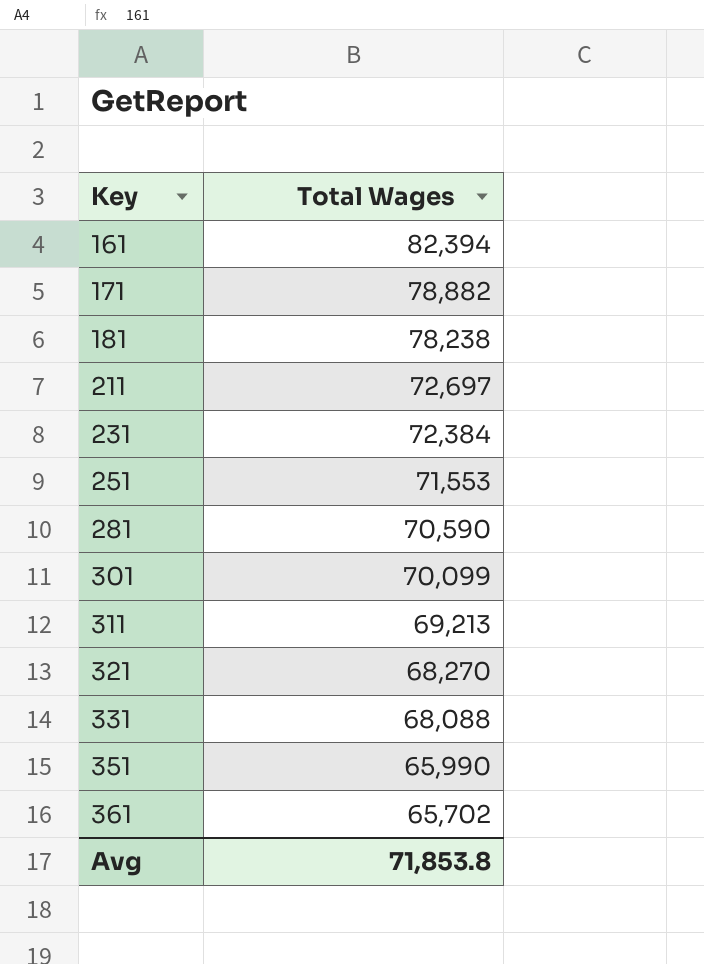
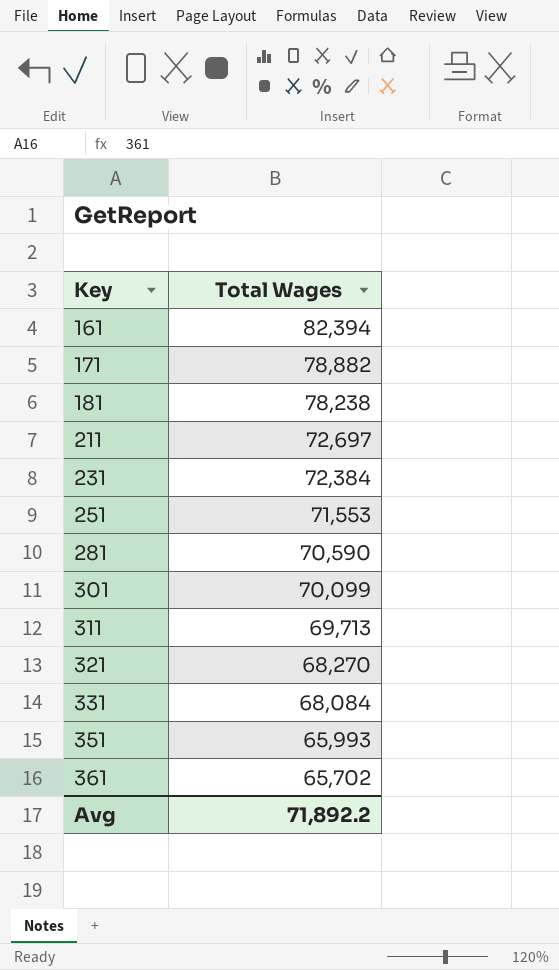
311 | Total Wages: 69,213 -> 69,713
331 | Total Wages: 68,088 -> 68,084
351 | Total Wages: 65,990 -> 65,993
Avg | Total Wages: 71,853.8 -> 71,892.2

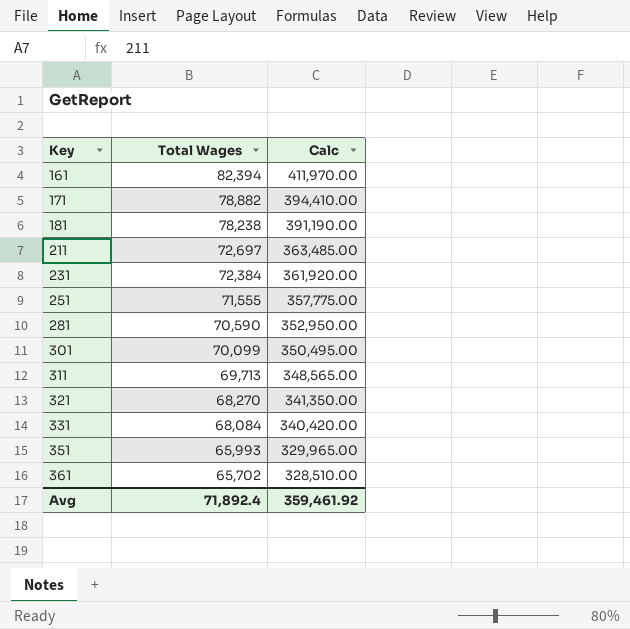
column Calc | formula: none -> [Total Wages] * 5
251 | Total Wages: 71,553 -> 71,555
Avg | Total Wages: 71,892.2 -> 71,892.4

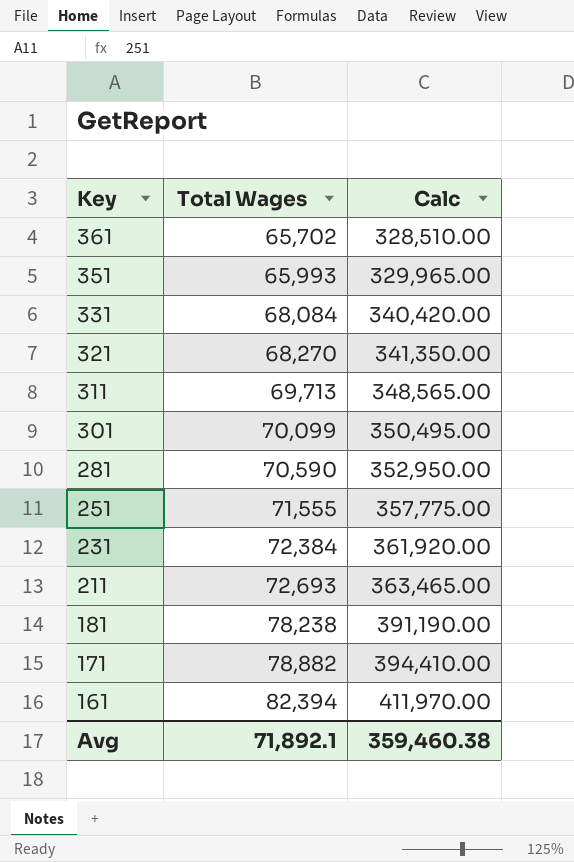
row order: Key ascending -> Key descending
211 | Total Wages: 72,697 -> 72,693
211 | Calc: 363,485.00 -> 363,465.00
Avg | Total Wages: 71,892.4 -> 71,892.1
Avg | Calc: 359,461.92 -> 359,460.38

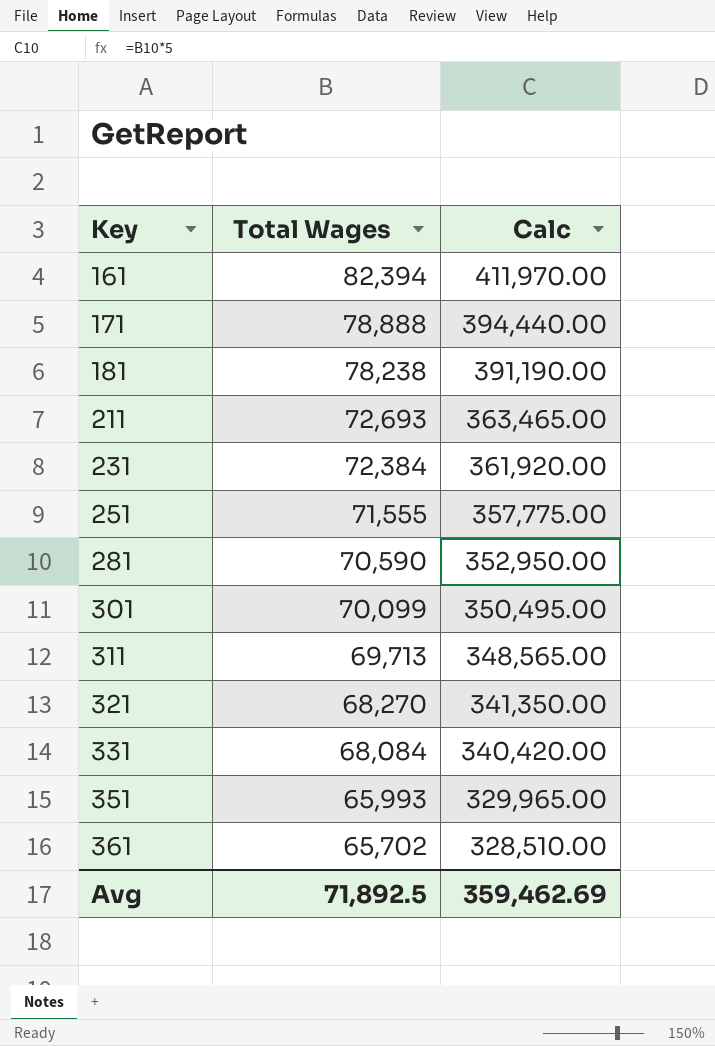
row order: Key descending -> Key ascending
171 | Total Wages: 78,882 -> 78,888
171 | Calc: 394,410.00 -> 394,440.00
Avg | Total Wages: 71,892.1 -> 71,892.5
Avg | Calc: 359,460.38 -> 359,462.69

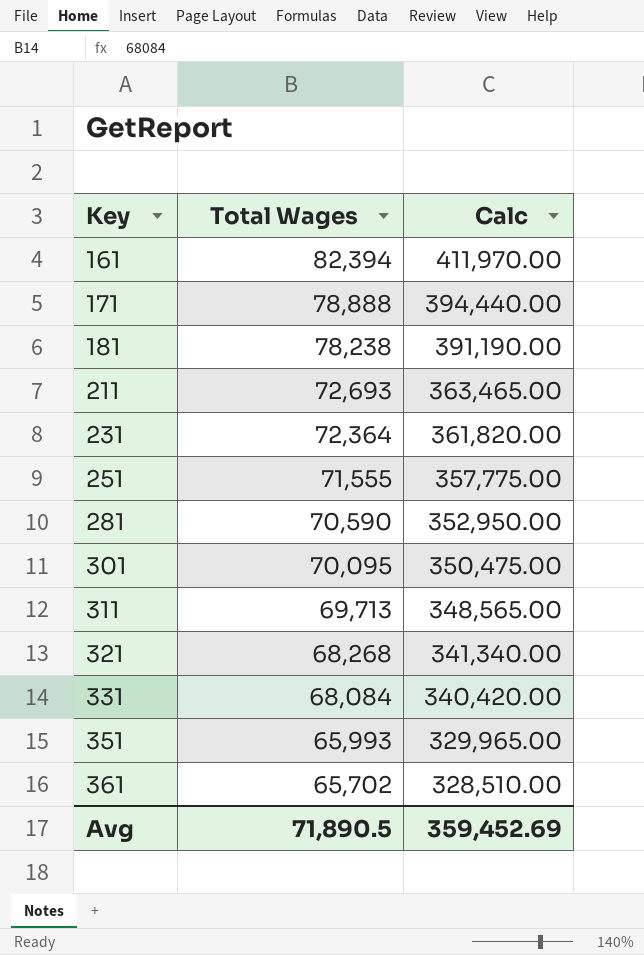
231 | Total Wages: 72,384 -> 72,364
231 | Calc: 361,920.00 -> 361,820.00
301 | Total Wages: 70,099 -> 70,095
301 | Calc: 350,495.00 -> 350,475.00
321 | Total Wages: 68,270 -> 68,268
321 | Calc: 341,350.00 -> 341,340.00
Avg | Total Wages: 71,892.5 -> 71,890.5
Avg | Calc: 359,462.69 -> 359,452.69

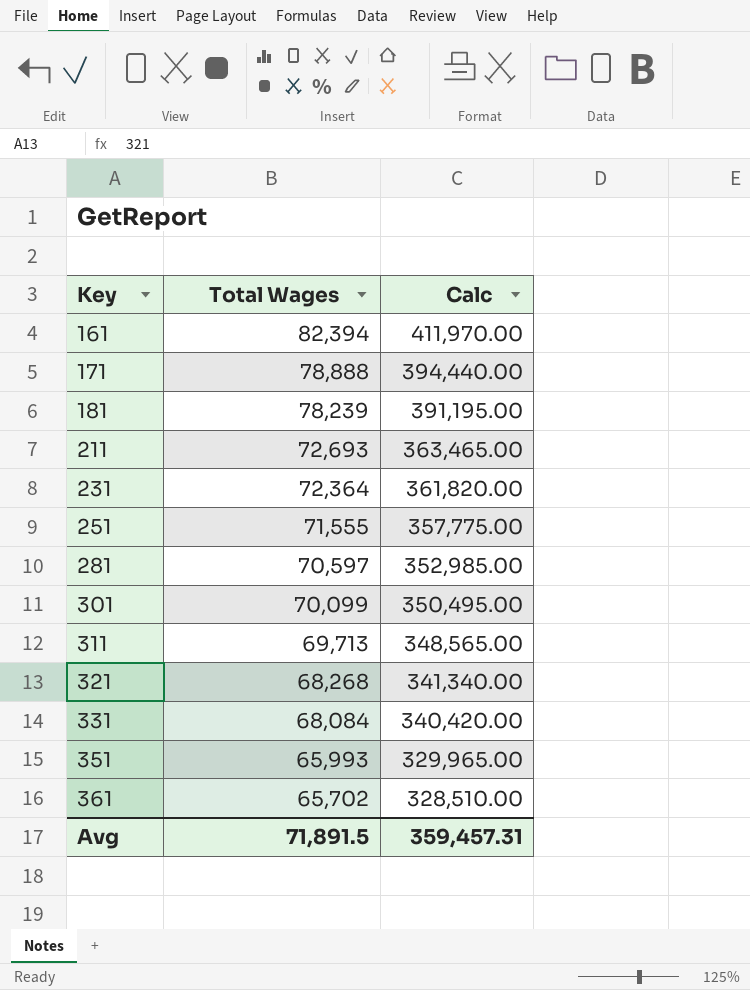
181 | Total Wages: 78,238 -> 78,239
181 | Calc: 391,190.00 -> 391,195.00
281 | Total Wages: 70,590 -> 70,597
281 | Calc: 352,950.00 -> 352,985.00
301 | Total Wages: 70,095 -> 70,099
301 | Calc: 350,475.00 -> 350,495.00
Avg | Total Wages: 71,890.5 -> 71,891.5
Avg | Calc: 359,452.69 -> 359,457.31

